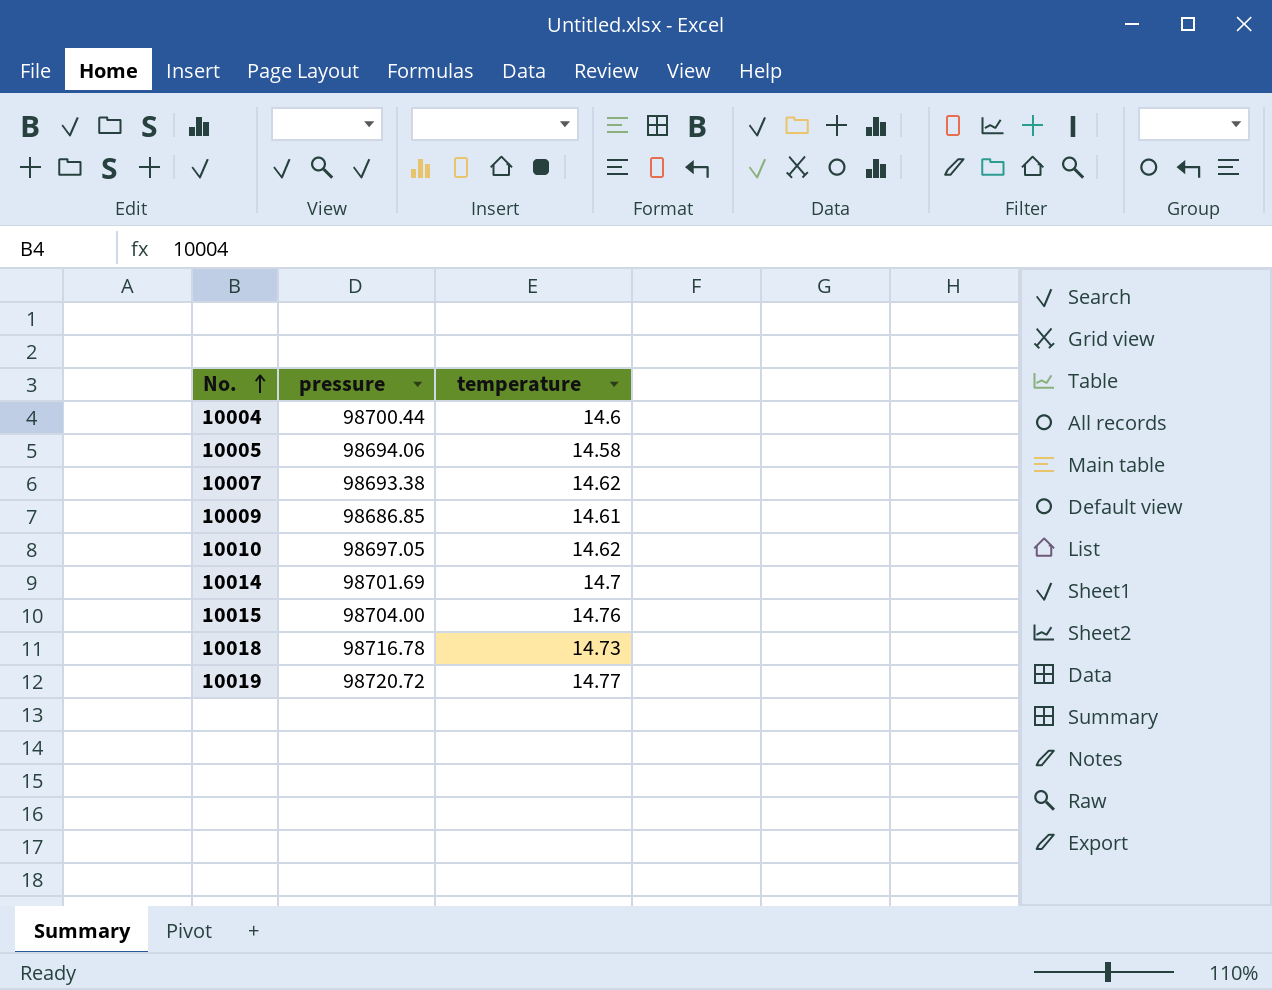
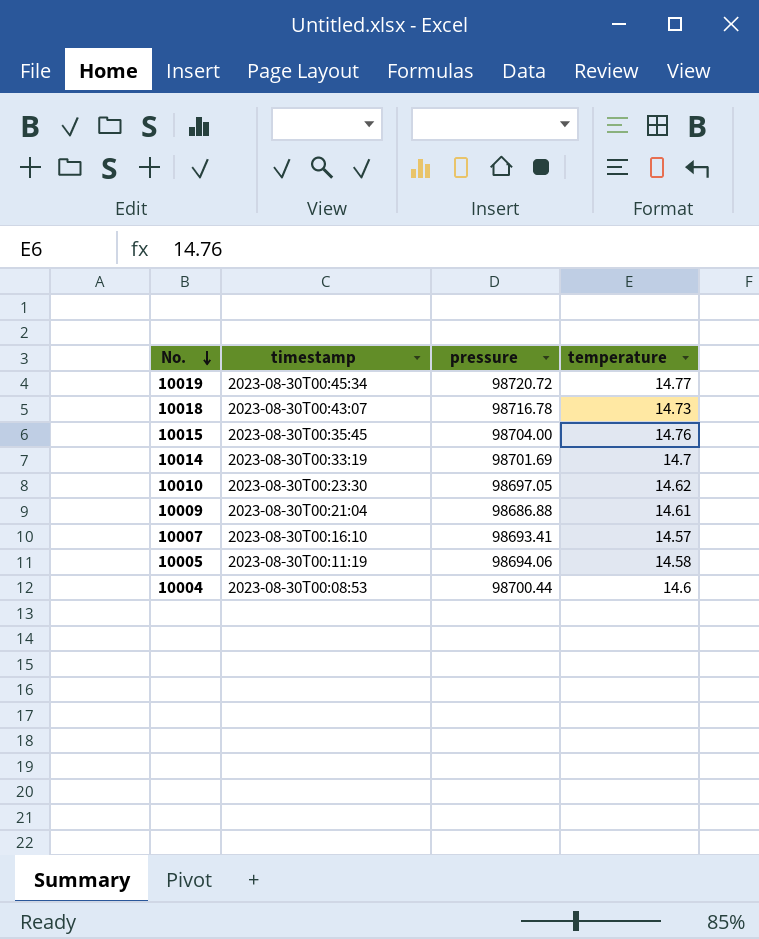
row order: No. ascending -> No. descending
column timestamp | position: none -> 2
10009 | pressure: 98686.85 -> 98686.88
10007 | pressure: 98693.38 -> 98693.41
10007 | temperature: 14.62 -> 14.57

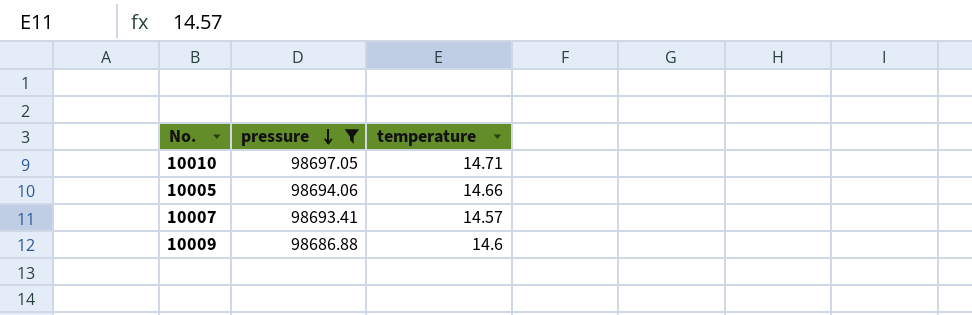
filter: none -> pressure <= 98697.05
row order: No. descending -> pressure descending
column timestamp | position: 2 -> none
10010 | temperature: 14.62 -> 14.71
10005 | temperature: 14.58 -> 14.66
10009 | temperature: 14.61 -> 14.6

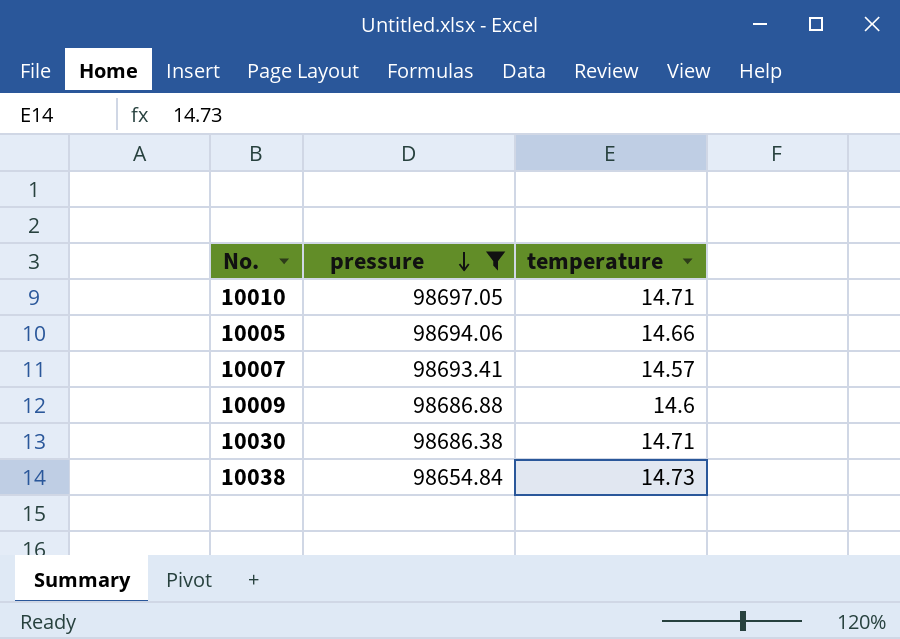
row 10030: none -> 98686.38 | 14.71
row 10038: none -> 98654.84 | 14.73

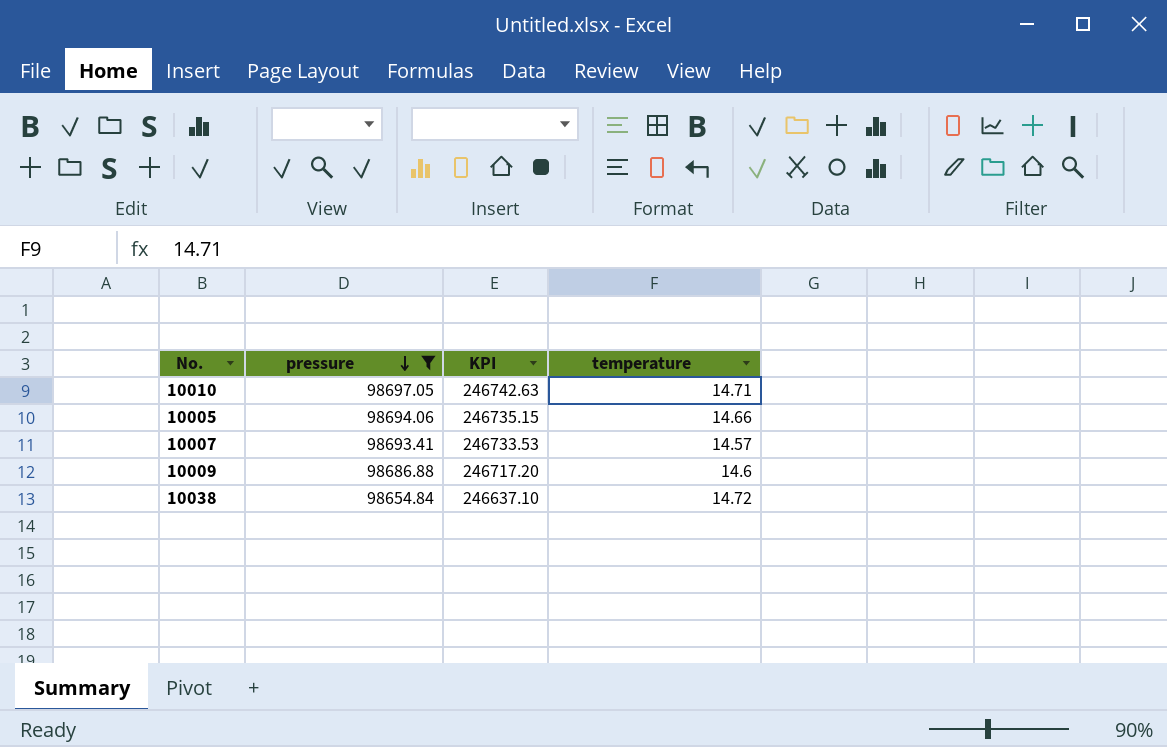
column KPI | formula: none -> [pressure] * 2.5
row 10030: 98686.38 | 14.71 -> none
10038 | temperature: 14.73 -> 14.72

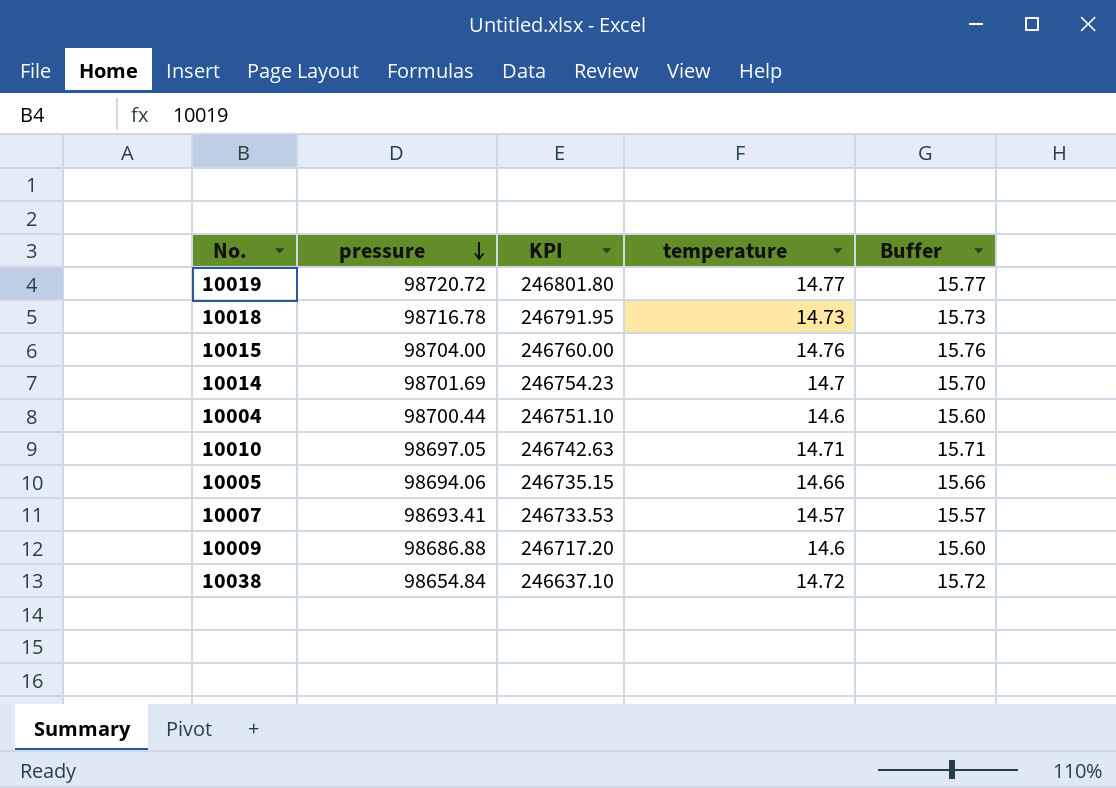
filter: pressure <= 98697.05 -> none
column Buffer | formula: none -> [temperature] + 1

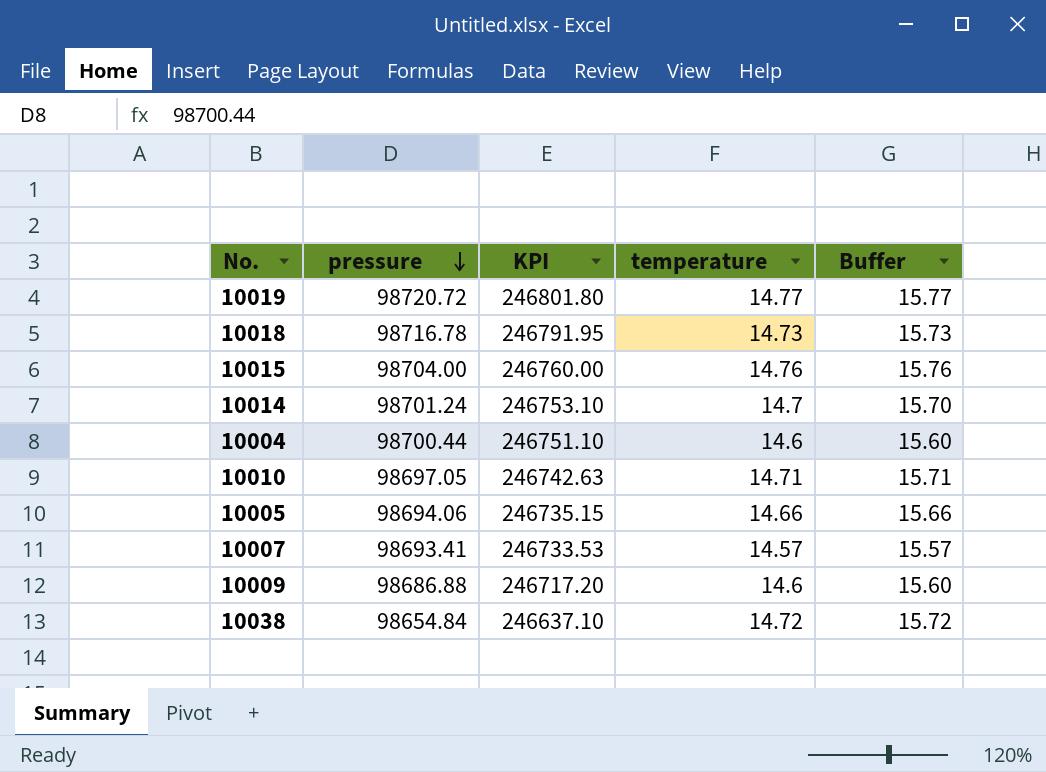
10014 | pressure: 98701.69 -> 98701.24
10014 | KPI: 246754.23 -> 246753.10

